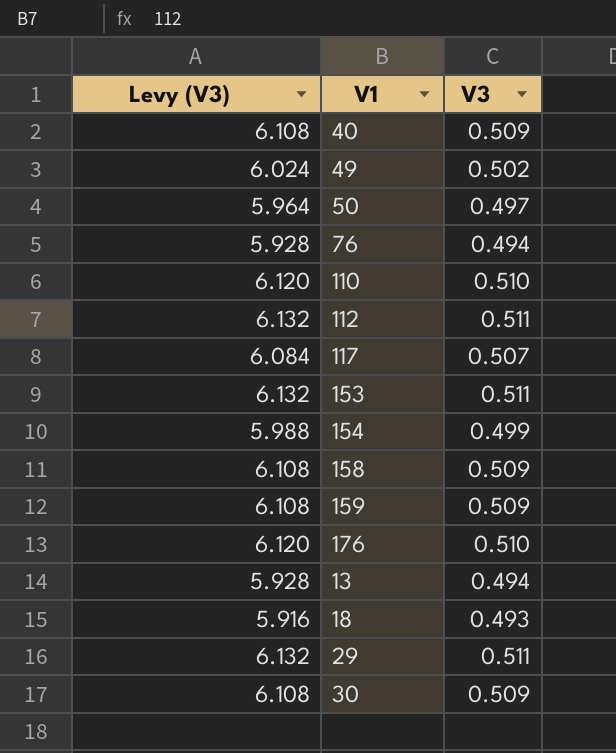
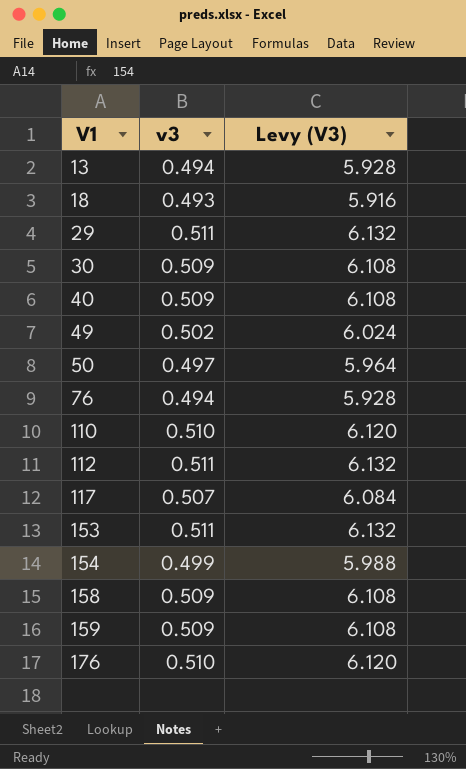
row order: none -> V1 ascending
column name: V3 -> v3
column Levy (V3) | position: 1 -> 3

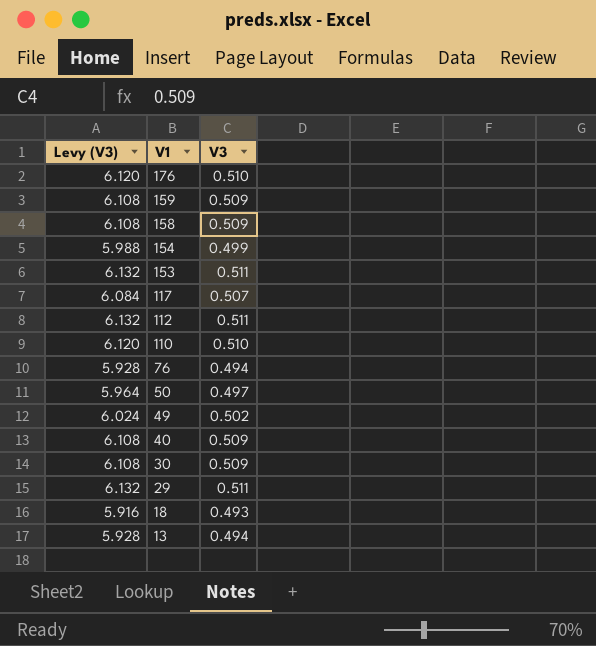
row order: V1 ascending -> V1 descending
column Levy (V3) | position: 3 -> 1
column name: v3 -> V3

